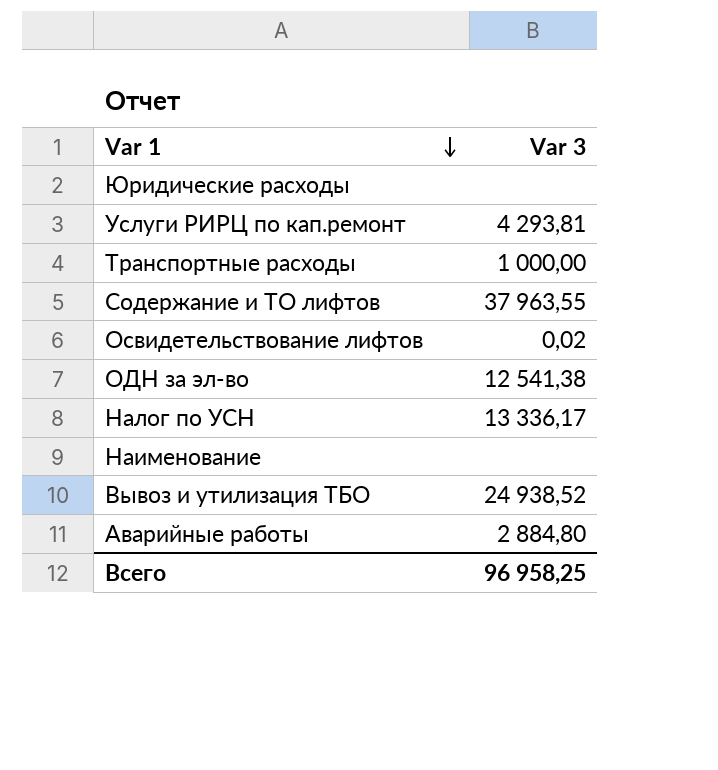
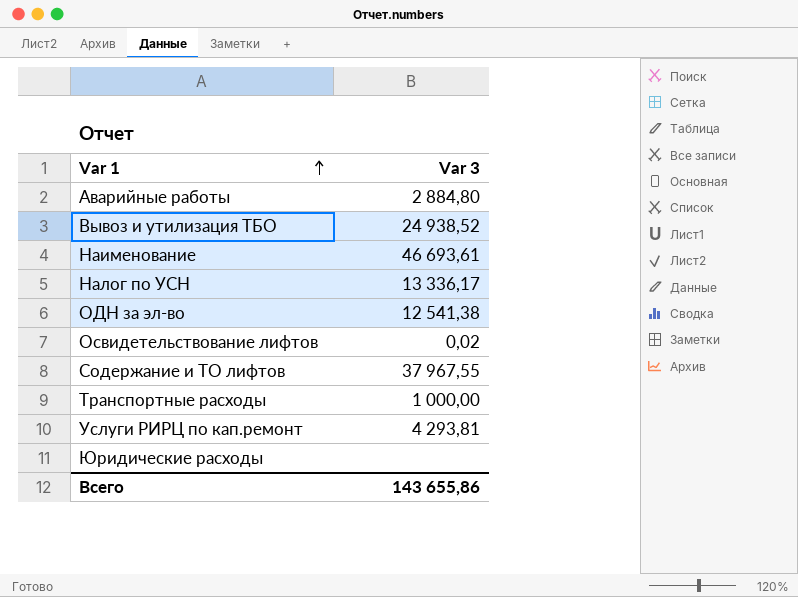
row order: Var 1 descending -> Var 1 ascending
Наименование | Var 3: none -> 46 693,61
Содержание и ТО лифтов | Var 3: 37 963,55 -> 37 967,55
Всего | Var 3: 96 958,25 -> 143 655,86

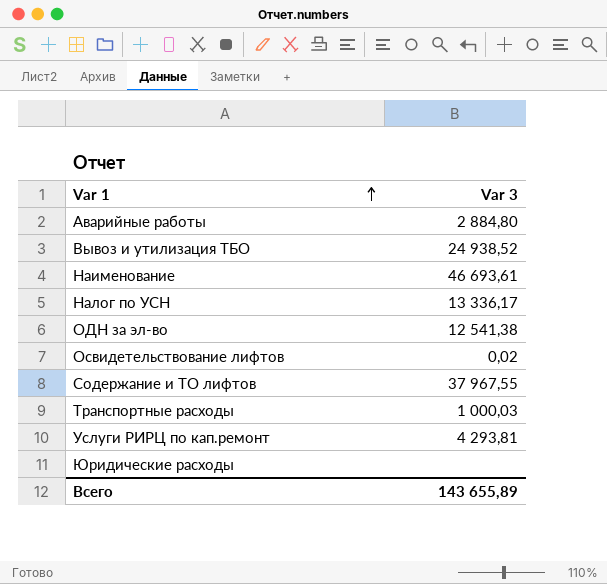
Транспортные расходы | Var 3: 1 000,00 -> 1 000,03
Всего | Var 3: 143 655,86 -> 143 655,89

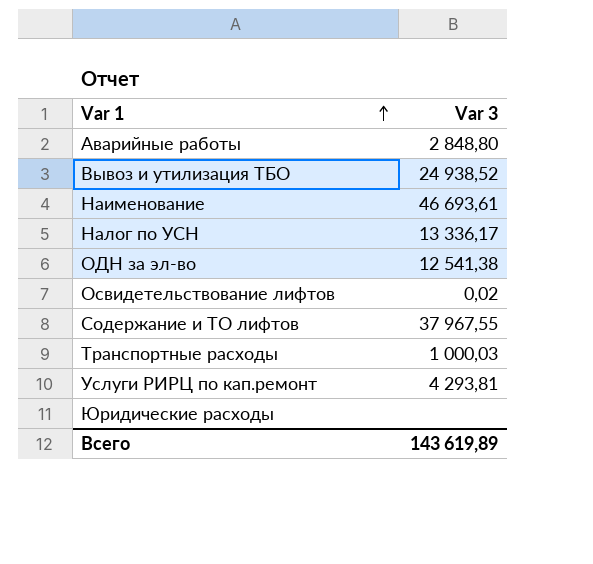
Аварийные работы | Var 3: 2 884,80 -> 2 848,80
Всего | Var 3: 143 655,89 -> 143 619,89

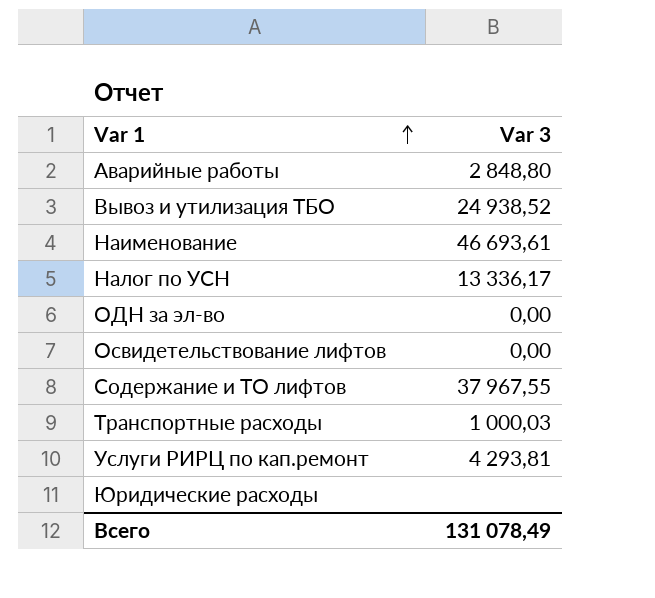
ОДН за эл-во | Var 3: 12 541,38 -> 0,00
Освидетельствование лифтов | Var 3: 0,02 -> 0,00
Всего | Var 3: 143 619,89 -> 131 078,49

